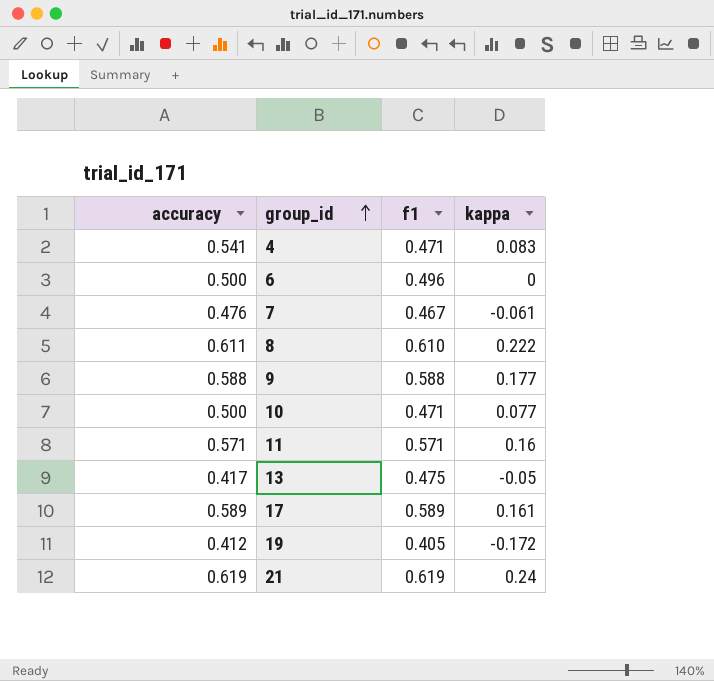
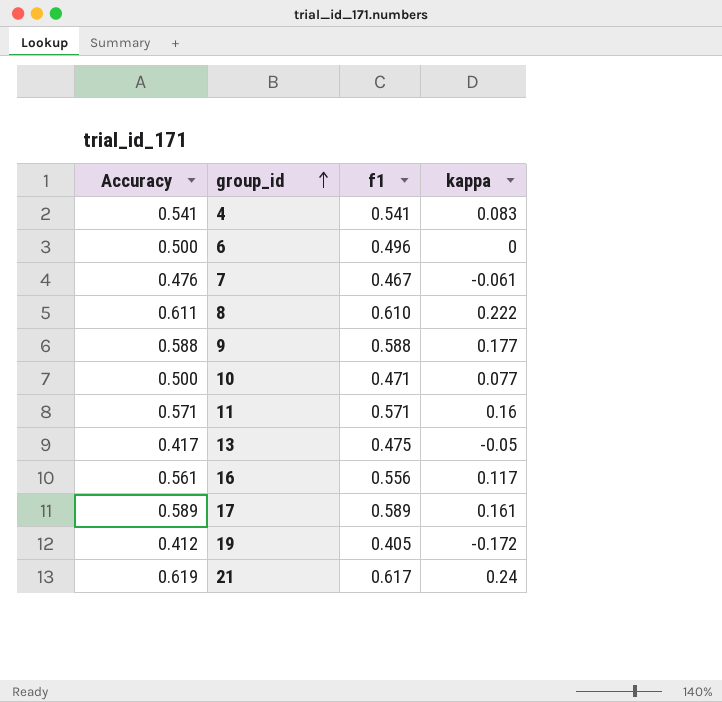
column name: accuracy -> Accuracy
4 | f1: 0.471 -> 0.541
row 16: none -> 0.561 | 0.556 | 0.117
21 | f1: 0.619 -> 0.617

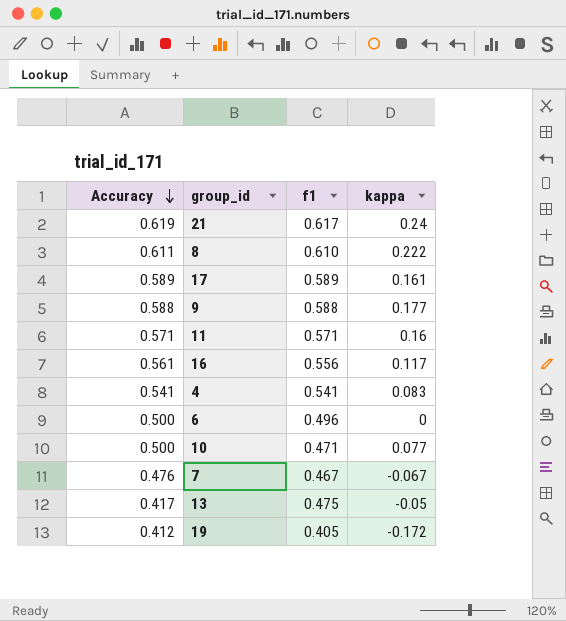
row order: group_id ascending -> Accuracy descending
7 | kappa: -0.061 -> -0.067

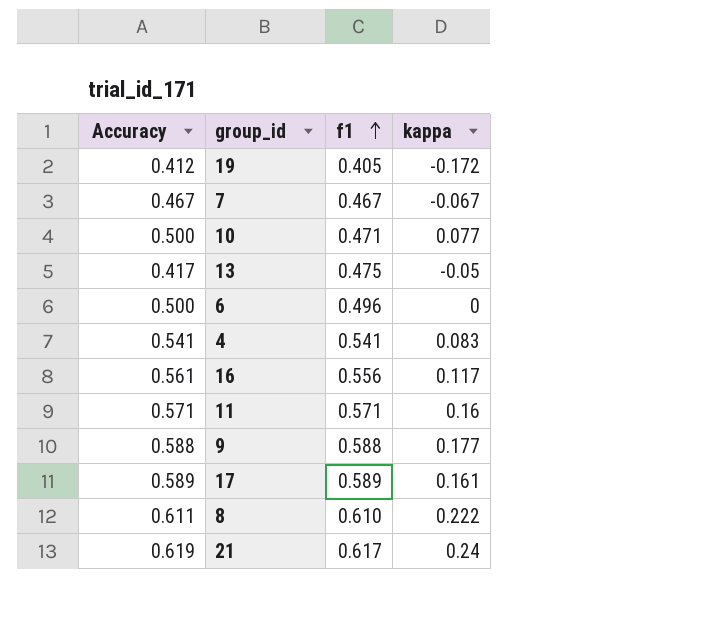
row order: Accuracy descending -> f1 ascending
7 | Accuracy: 0.476 -> 0.467

